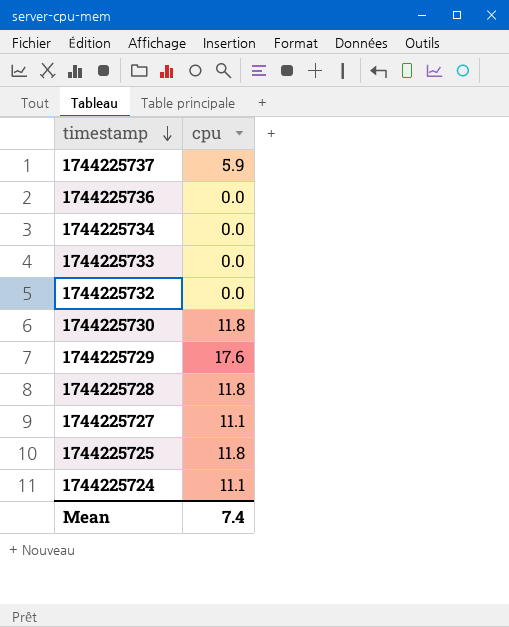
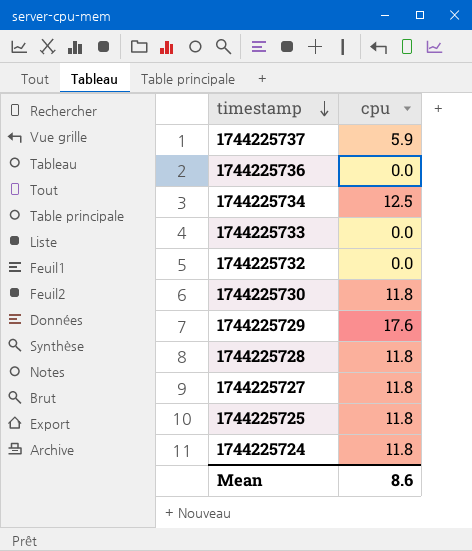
1744225734 | cpu: 0.0 -> 12.5
1744225727 | cpu: 11.1 -> 11.8
1744225724 | cpu: 11.1 -> 11.8
Mean | cpu: 7.4 -> 8.6

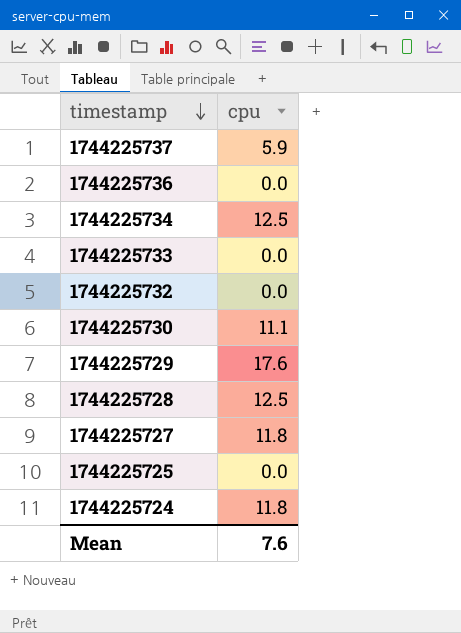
1744225730 | cpu: 11.8 -> 11.1
1744225728 | cpu: 11.8 -> 12.5
1744225725 | cpu: 11.8 -> 0.0
Mean | cpu: 8.6 -> 7.6

